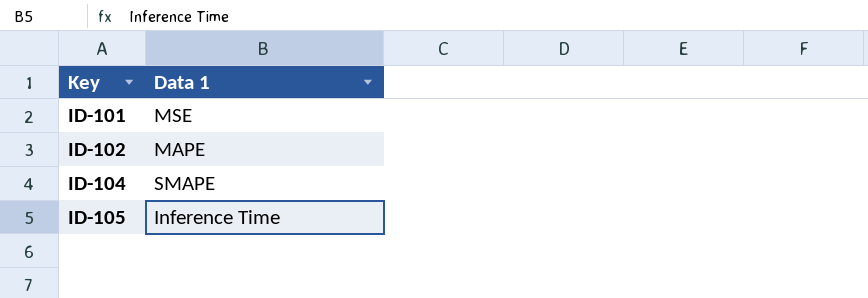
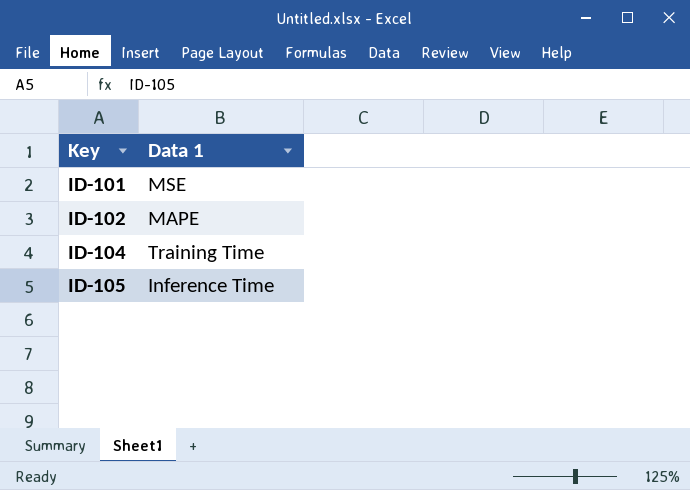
ID-104 | Data 1: SMAPE -> Training Time

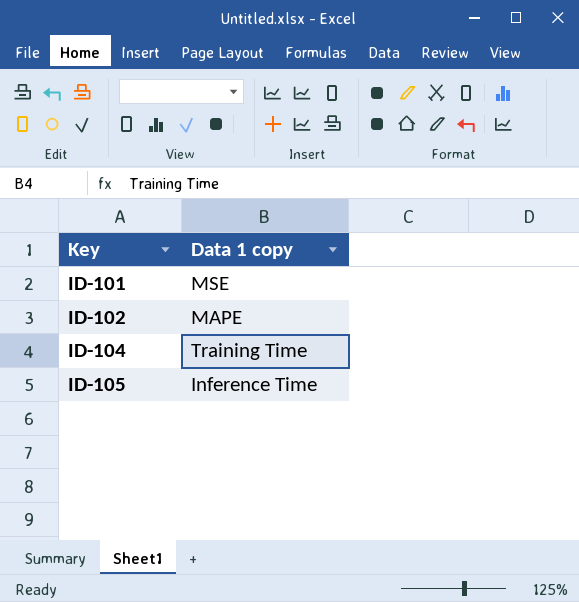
column name: Data 1 -> Data 1 copy

